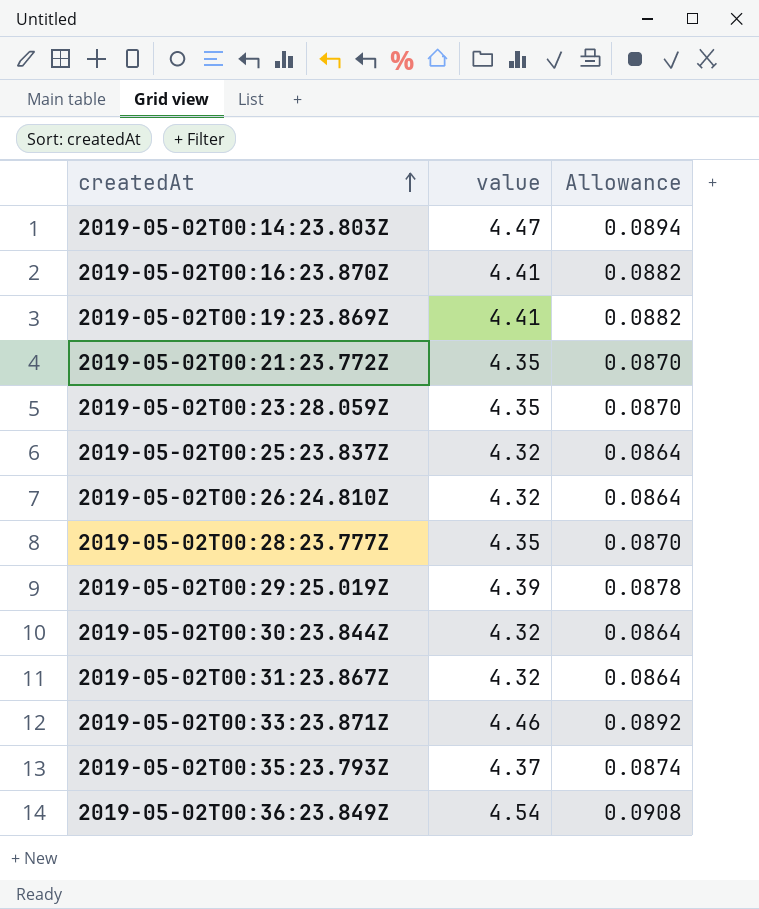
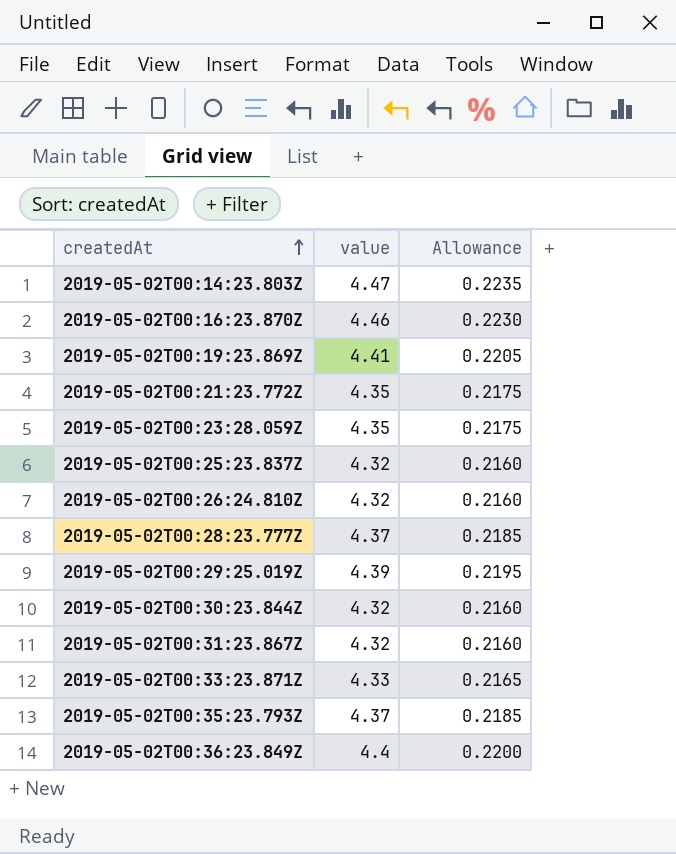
column Allowance | formula: [value] * 0.02 -> [value] * 0.05
2019-05-02T00:16:23.870Z | value: 4.41 -> 4.46
2019-05-02T00:28:23.777Z | value: 4.35 -> 4.37
2019-05-02T00:33:23.871Z | value: 4.46 -> 4.33
2019-05-02T00:36:23.849Z | value: 4.54 -> 4.4

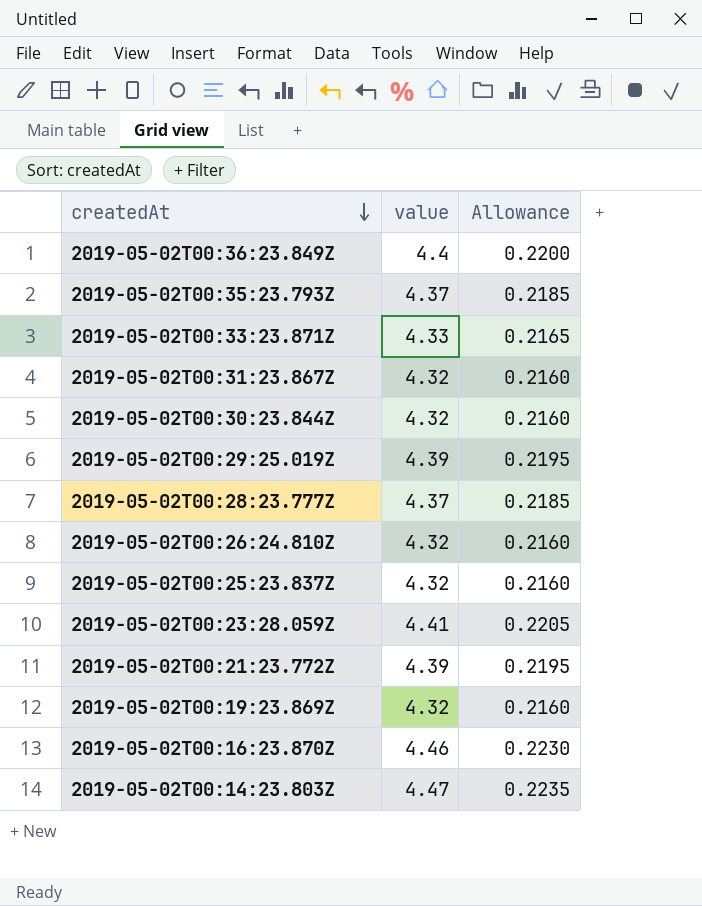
row order: createdAt ascending -> createdAt descending
2019-05-02T00:23:28.059Z | value: 4.35 -> 4.41
2019-05-02T00:23:28.059Z | Allowance: 0.2175 -> 0.2205
2019-05-02T00:21:23.772Z | value: 4.35 -> 4.39
2019-05-02T00:21:23.772Z | Allowance: 0.2175 -> 0.2195
2019-05-02T00:19:23.869Z | value: 4.41 -> 4.32
2019-05-02T00:19:23.869Z | Allowance: 0.2205 -> 0.2160

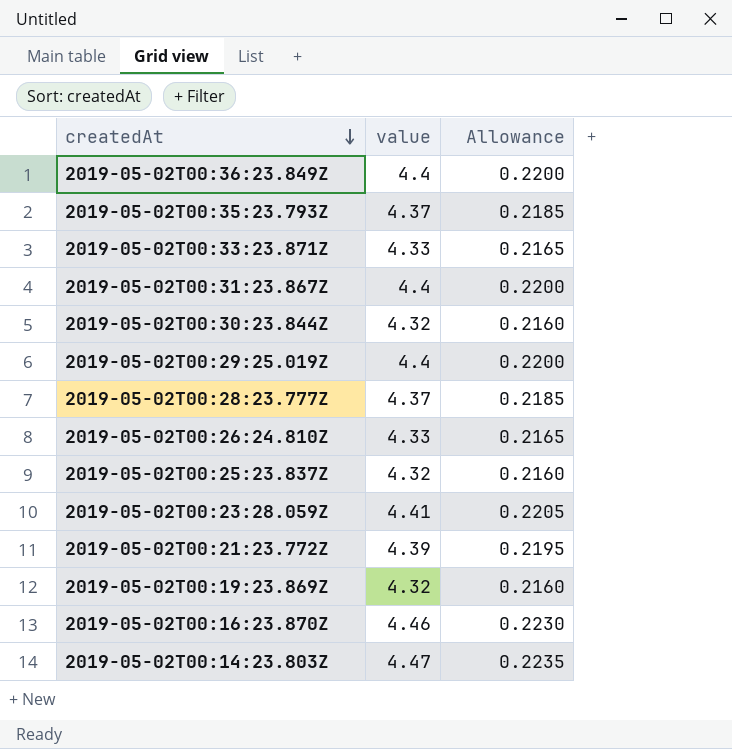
2019-05-02T00:31:23.867Z | value: 4.32 -> 4.4
2019-05-02T00:31:23.867Z | Allowance: 0.2160 -> 0.2200
2019-05-02T00:29:25.019Z | value: 4.39 -> 4.4
2019-05-02T00:29:25.019Z | Allowance: 0.2195 -> 0.2200
2019-05-02T00:26:24.810Z | value: 4.32 -> 4.33
2019-05-02T00:26:24.810Z | Allowance: 0.2160 -> 0.2165

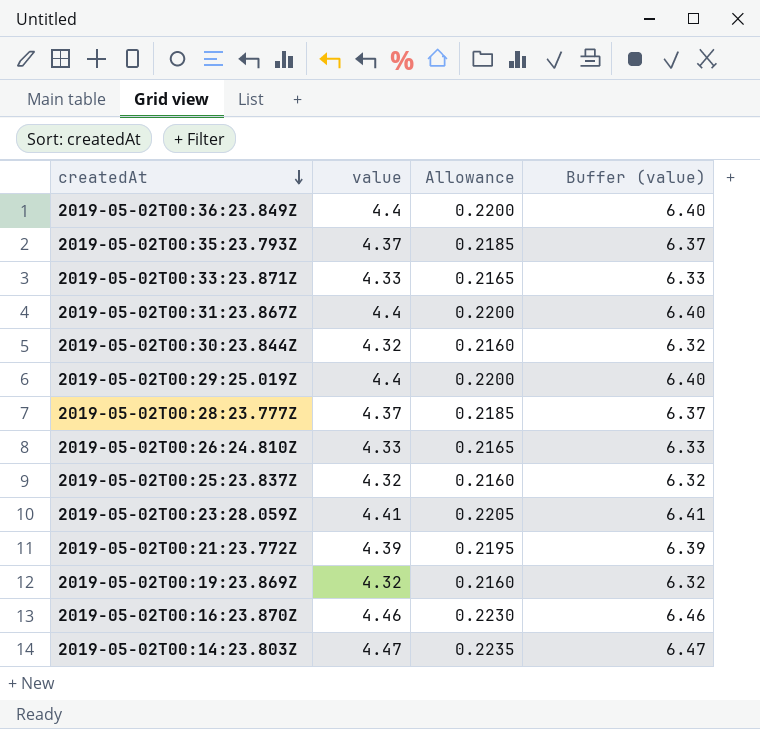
column Buffer (value) | formula: none -> [value] + 2

